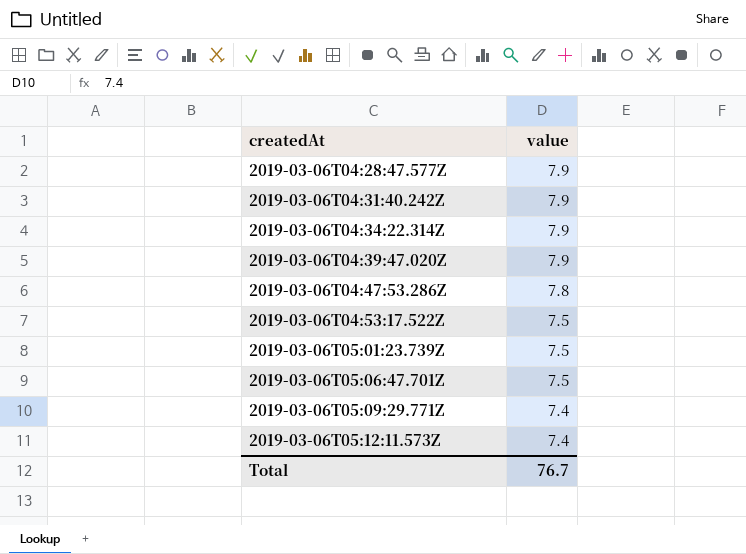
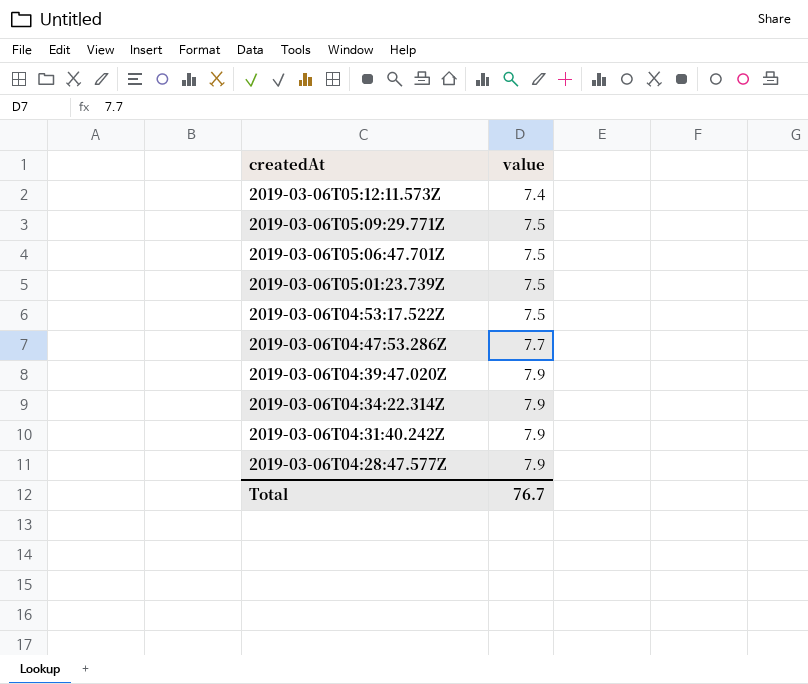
row order: createdAt ascending -> createdAt descending
2019-03-06T05:09:29.771Z | value: 7.4 -> 7.5
2019-03-06T04:47:53.286Z | value: 7.8 -> 7.7

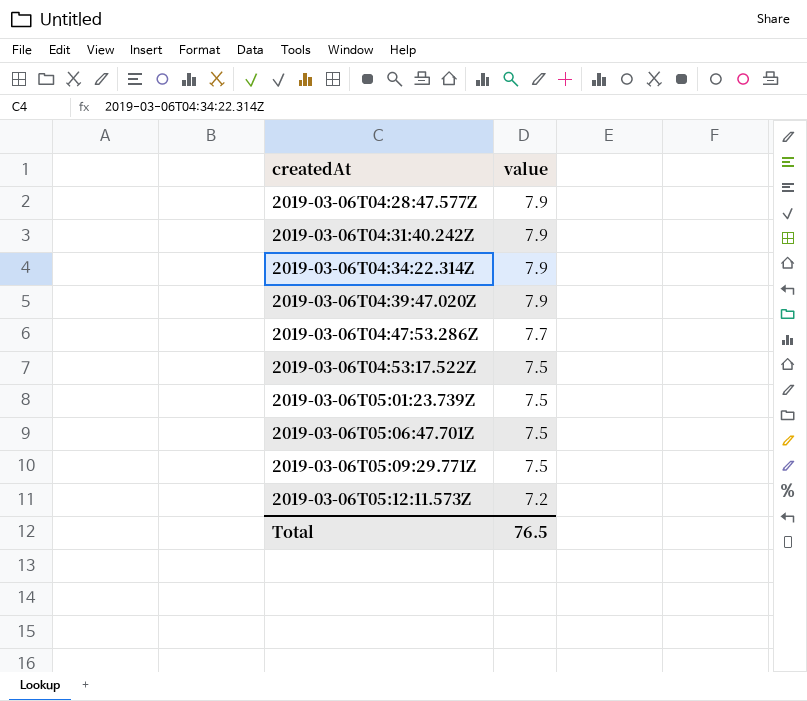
row order: createdAt descending -> createdAt ascending
2019-03-06T05:12:11.573Z | value: 7.4 -> 7.2
Total | value: 76.7 -> 76.5

